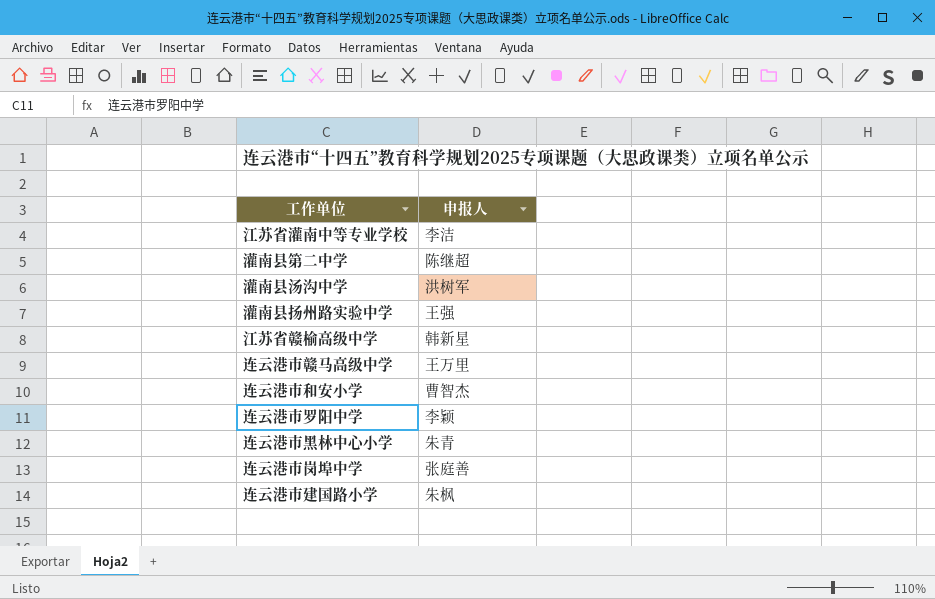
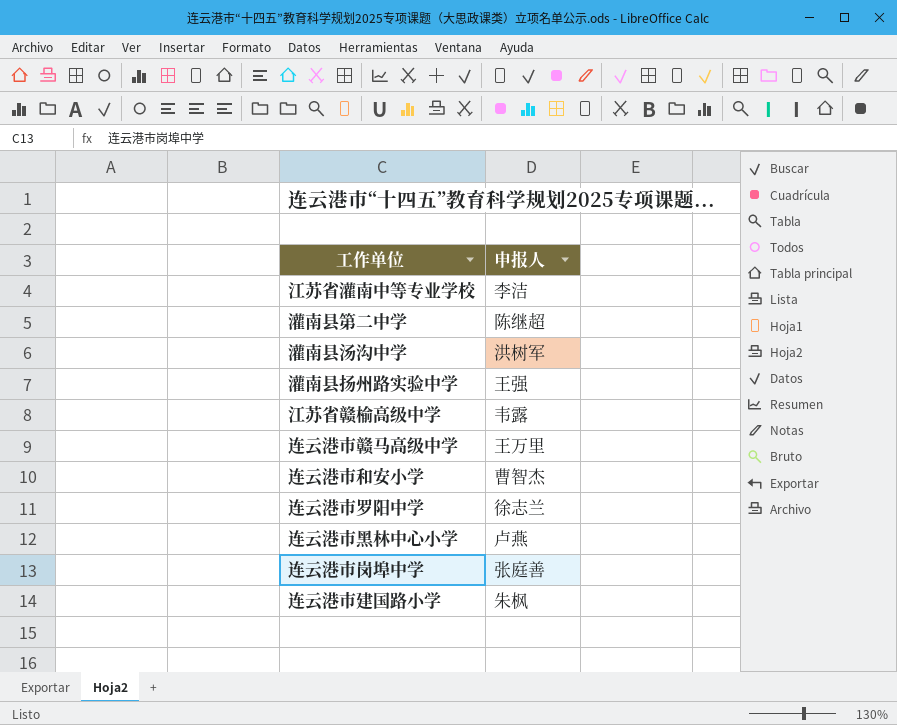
江苏省赣榆高级中学 | 申报人: 韩新星 -> 韦露
连云港市罗阳中学 | 申报人: 李颖 -> 徐志兰
连云港市黑林中心小学 | 申报人: 朱青 -> 卢燕

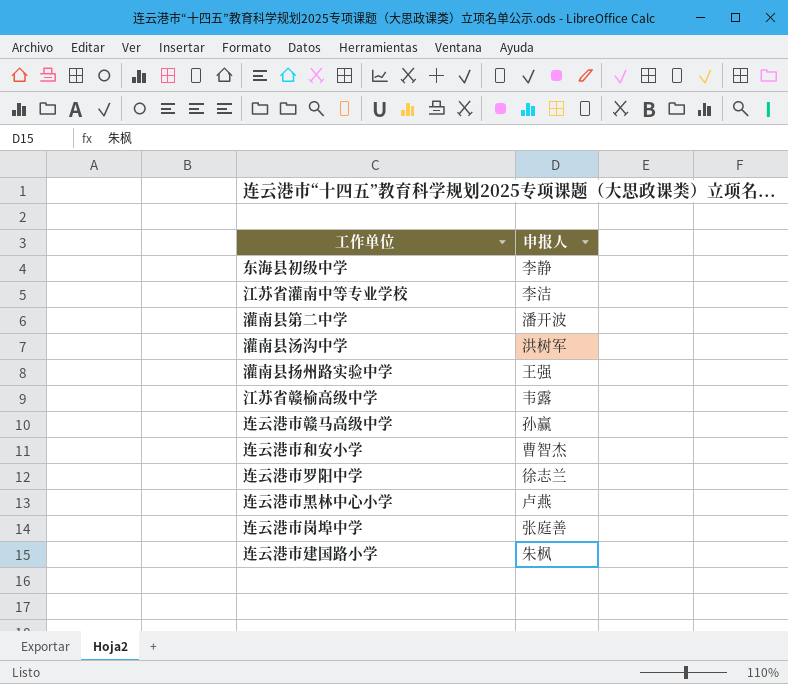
row 东海县初级中学: none -> 李静
灌南县第二中学 | 申报人: 陈继超 -> 潘开波
连云港市赣马高级中学 | 申报人: 王万里 -> 孙赢

